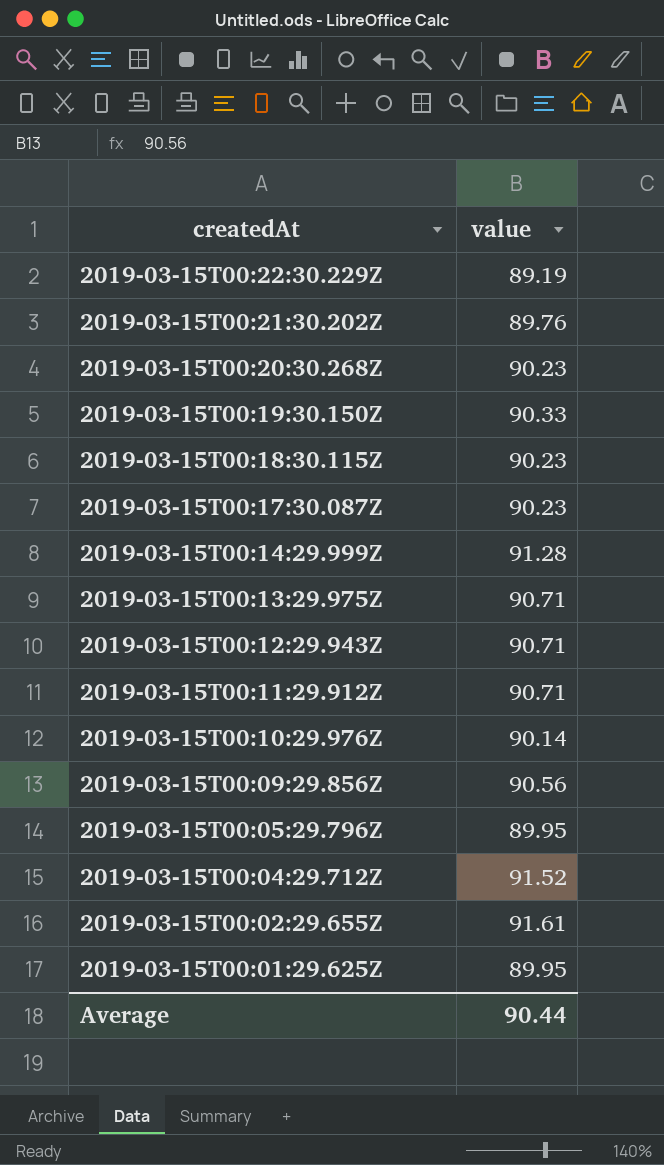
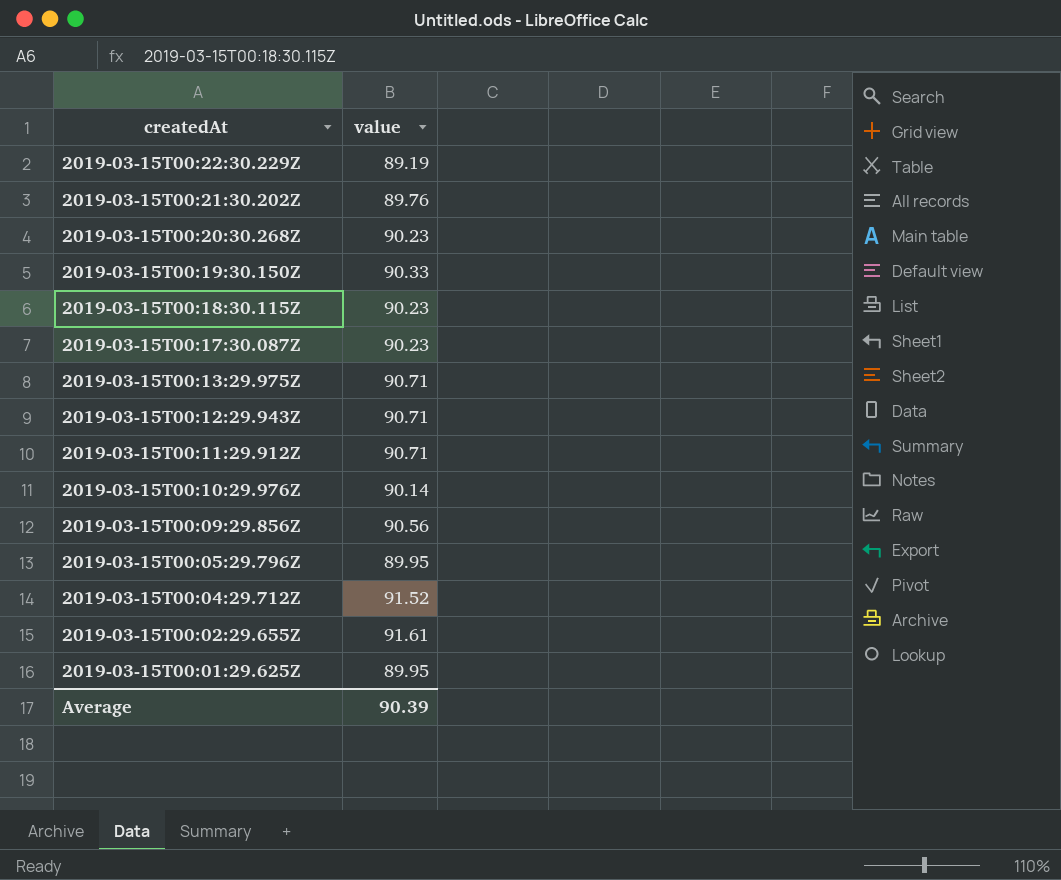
row 2019-03-15T00:14:29.999Z: 91.28 -> none
Average | value: 90.44 -> 90.39

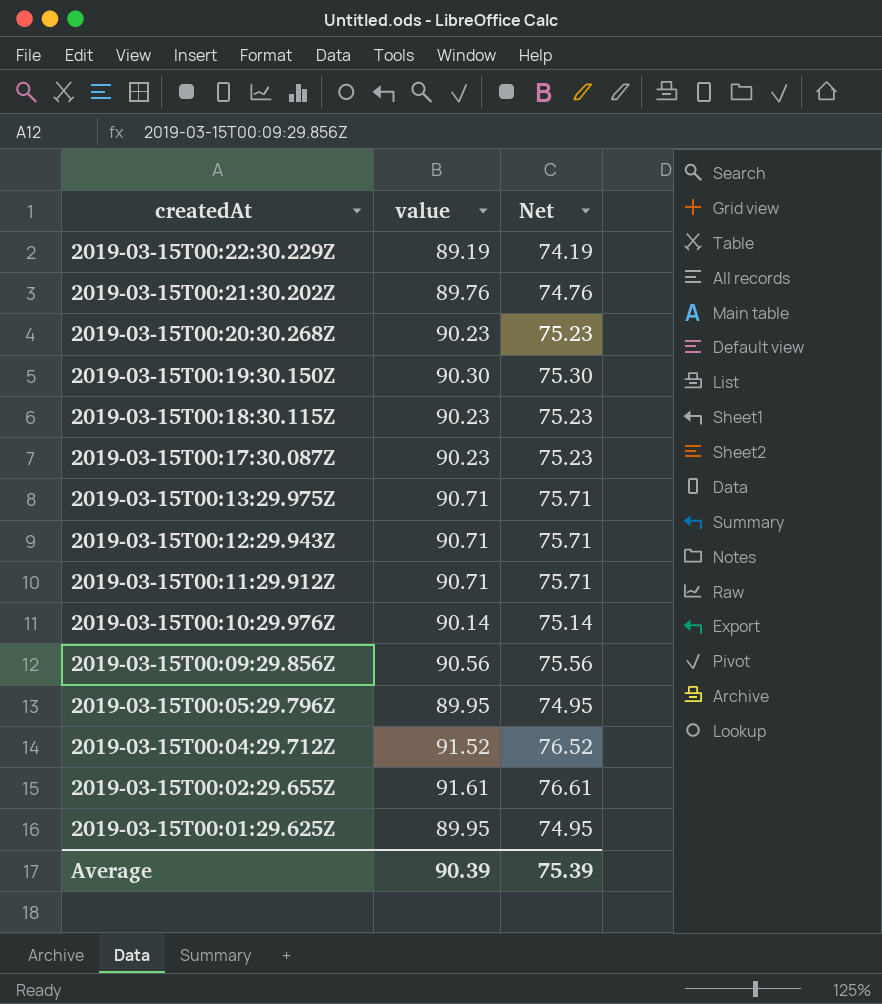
column Net | formula: none -> [value] - 15
2019-03-15T00:19:30.150Z | value: 90.33 -> 90.30

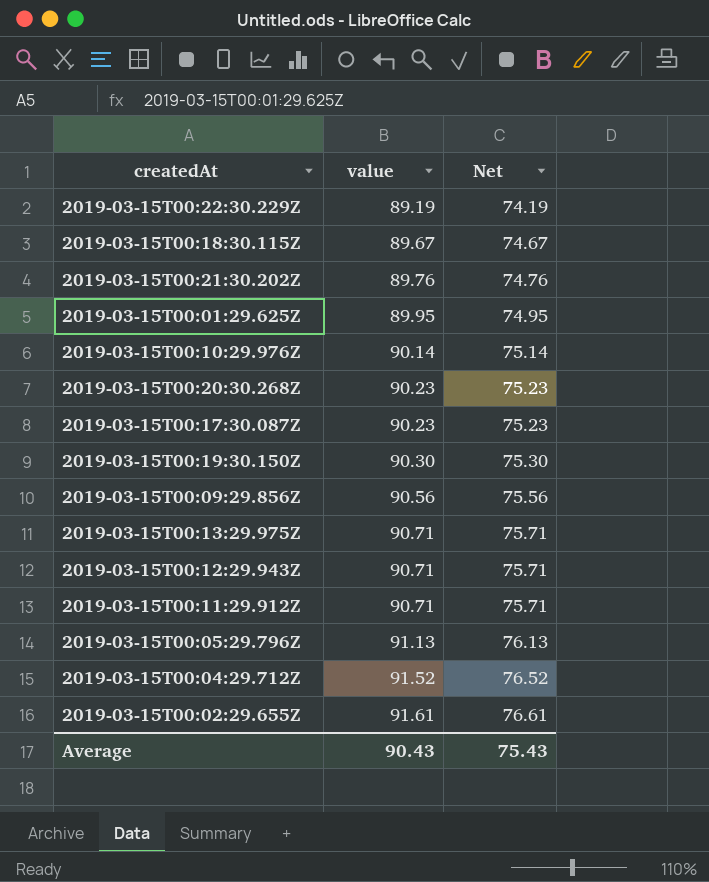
row order: createdAt descending -> value ascending
2019-03-15T00:18:30.115Z | value: 90.23 -> 89.67
2019-03-15T00:18:30.115Z | Net: 75.23 -> 74.67
2019-03-15T00:05:29.796Z | value: 89.95 -> 91.13
2019-03-15T00:05:29.796Z | Net: 74.95 -> 76.13
Average | value: 90.39 -> 90.43
Average | Net: 75.39 -> 75.43

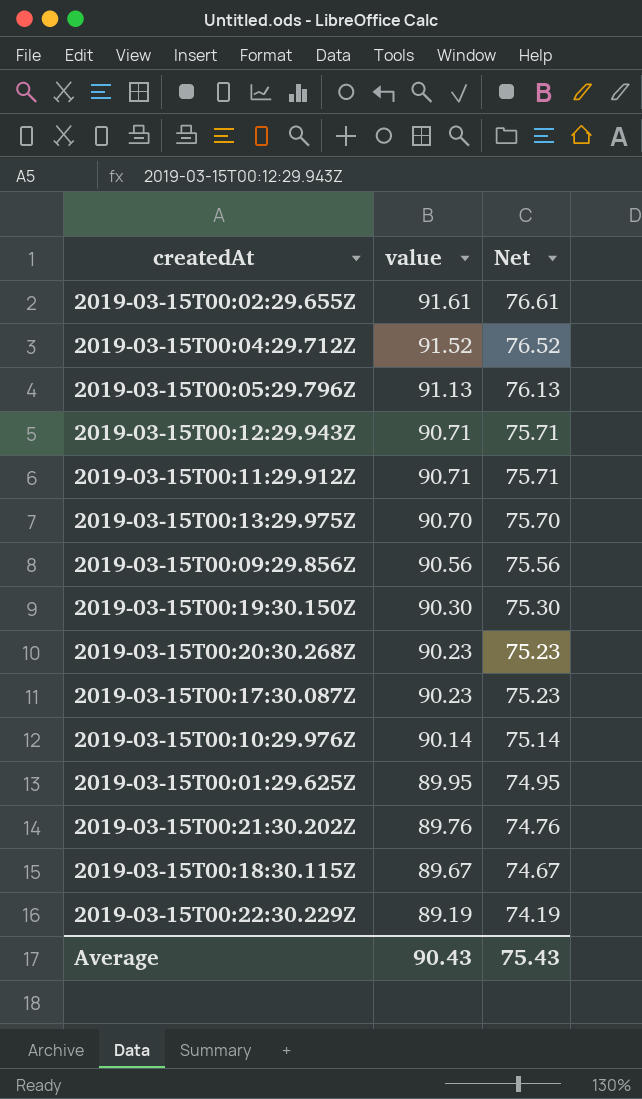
row order: value ascending -> value descending
2019-03-15T00:13:29.975Z | value: 90.71 -> 90.70
2019-03-15T00:13:29.975Z | Net: 75.71 -> 75.70

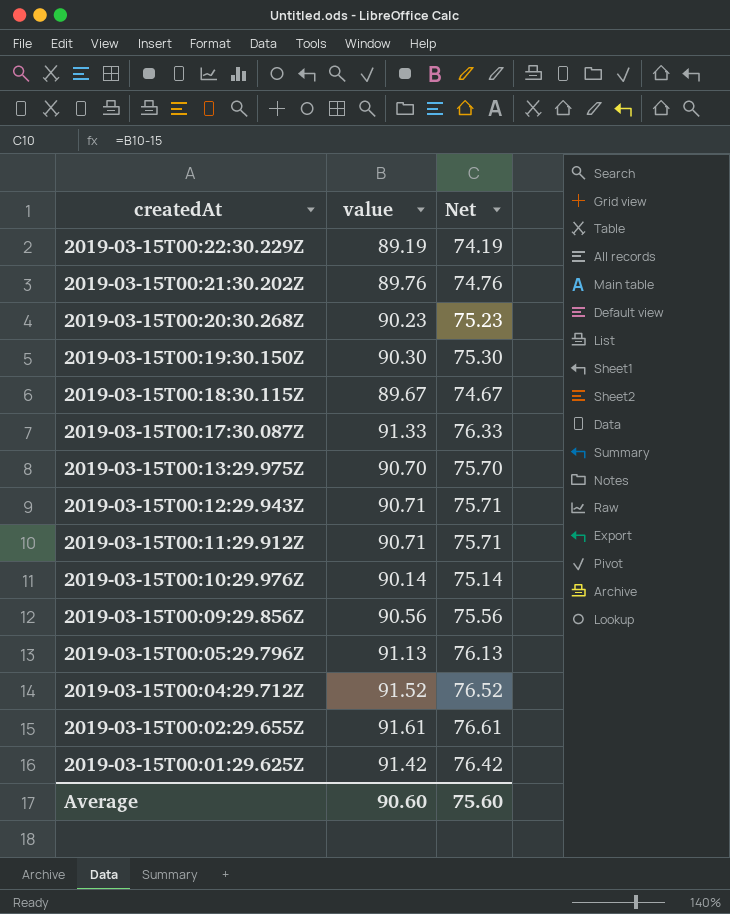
row order: value descending -> createdAt descending
2019-03-15T00:17:30.087Z | value: 90.23 -> 91.33
2019-03-15T00:17:30.087Z | Net: 75.23 -> 76.33
2019-03-15T00:01:29.625Z | value: 89.95 -> 91.42
2019-03-15T00:01:29.625Z | Net: 74.95 -> 76.42
Average | value: 90.43 -> 90.60
Average | Net: 75.43 -> 75.60

